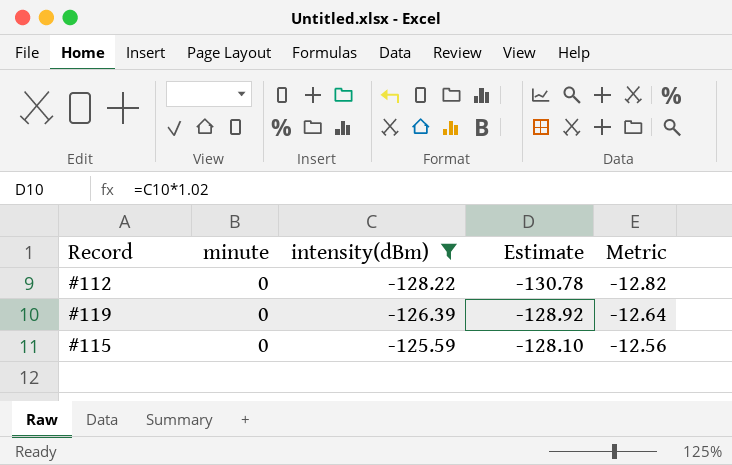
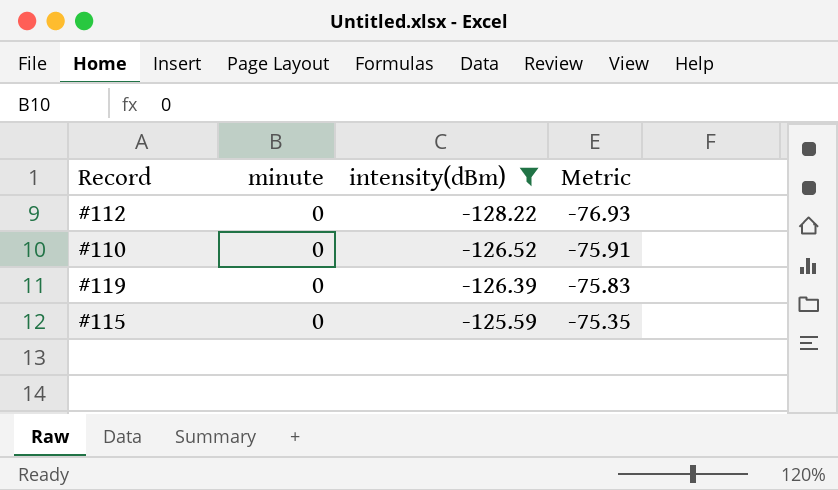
column Estimate | formula: [intensity(dBm)] * 1.02 -> none
column Metric | formula: [intensity(dBm)] * 0.1 -> [intensity(dBm)] * 0.6
row #110: none -> 0 | -126.52 | -75.91

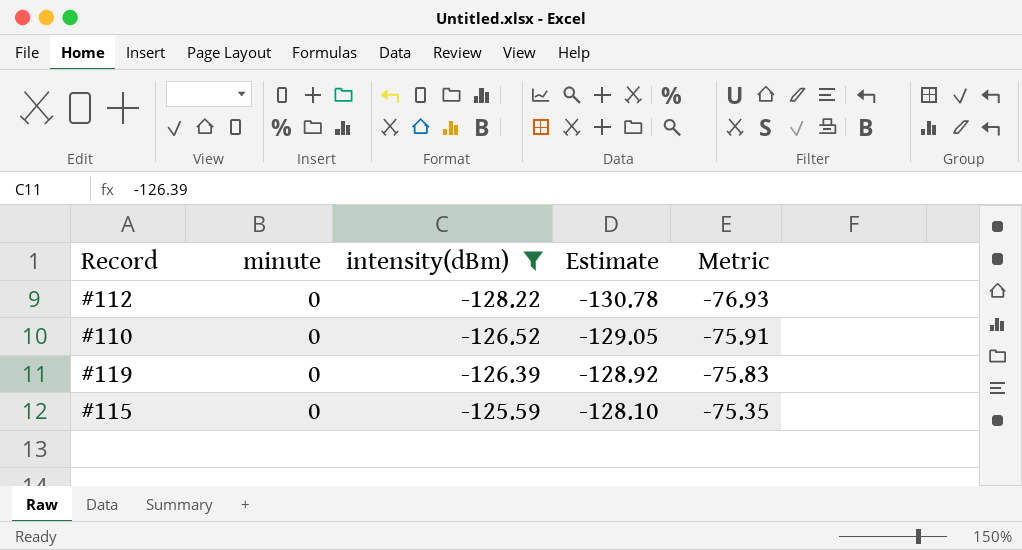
column Estimate | formula: none -> [intensity(dBm)] * 1.02

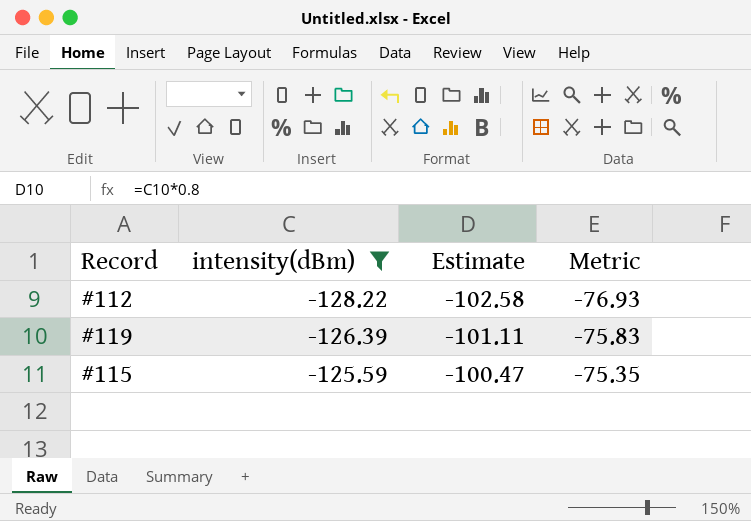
column minute | position: 2 -> none
column Estimate | formula: [intensity(dBm)] * 1.02 -> [intensity(dBm)] * 0.8
row #110: 0 | -126.52 | -129.05 | -75.91 -> none

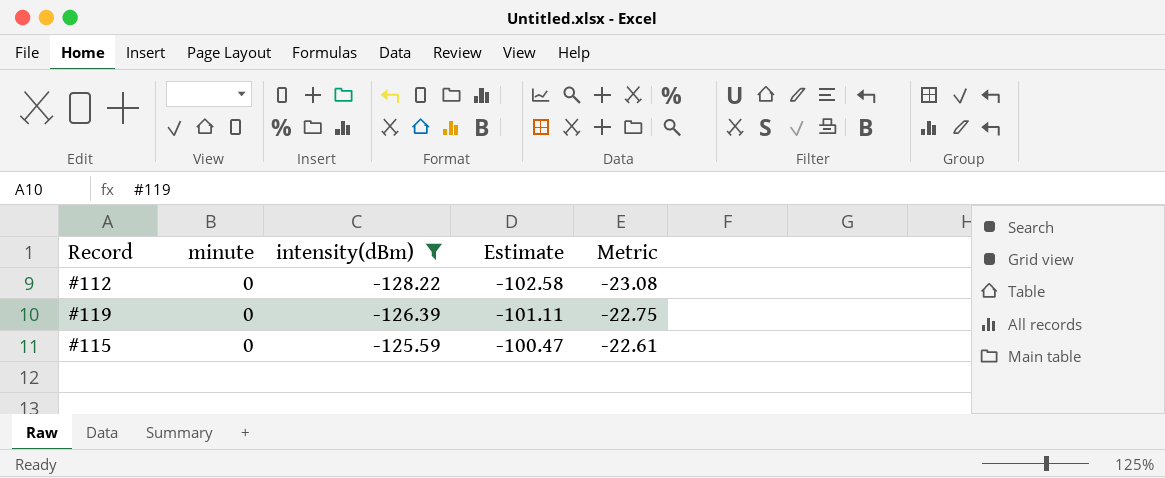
column minute | position: none -> 2
column Metric | formula: [intensity(dBm)] * 0.6 -> [intensity(dBm)] * 0.18

